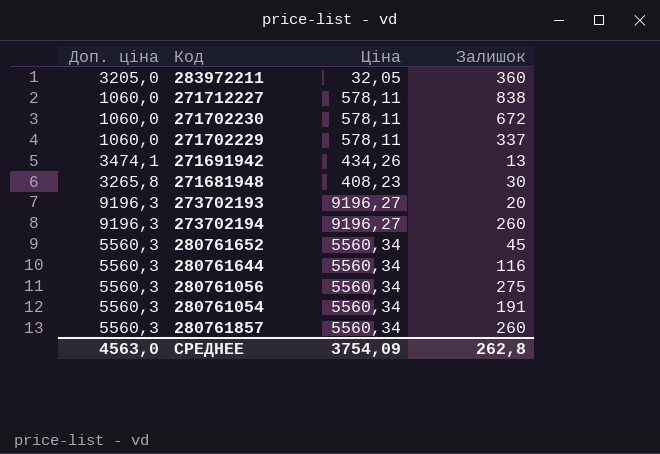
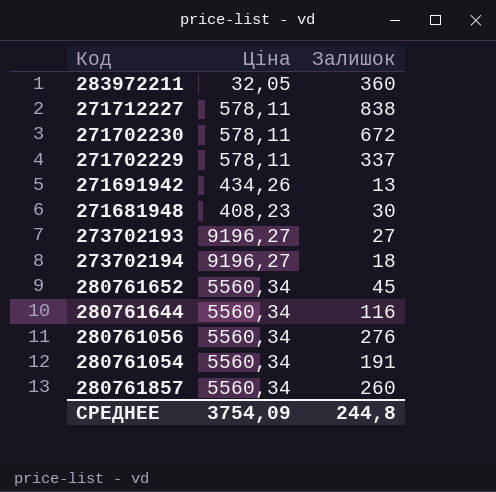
column Доп. ціна | position: 1 -> none
273702193 | Залишок: 20 -> 27
273702194 | Залишок: 260 -> 18
280761056 | Залишок: 275 -> 276
СРЕДНЕЕ | Залишок: 262,8 -> 244,8

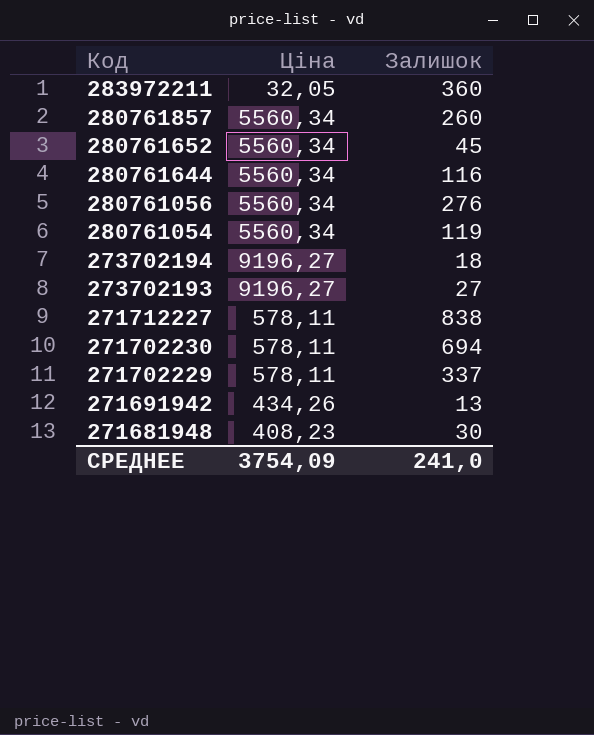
row order: none -> Код descending
280761054 | Залишок: 191 -> 119
271702230 | Залишок: 672 -> 694
СРЕДНЕЕ | Залишок: 244,8 -> 241,0

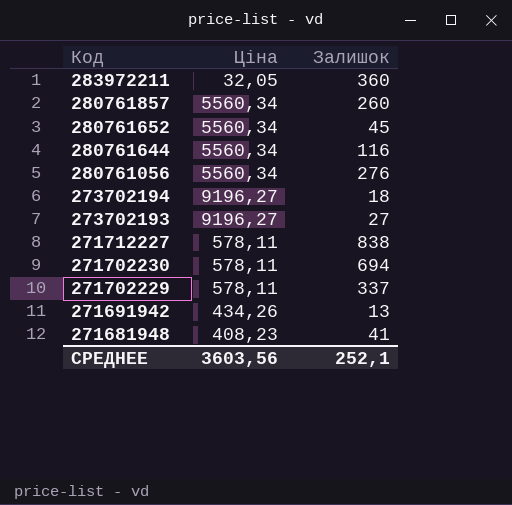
row 280761054: 5560,34 | 119 -> none
271681948 | Залишок: 30 -> 41
СРЕДНЕЕ | Ціна: 3754,09 -> 3603,56
СРЕДНЕЕ | Залишок: 241,0 -> 252,1

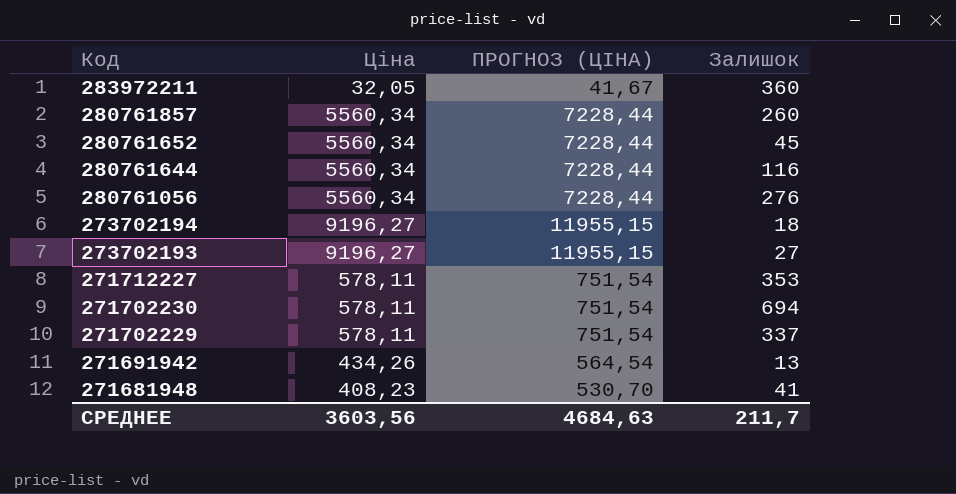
column ПРОГНОЗ (ЦІНА) | formula: none -> [Ціна] * 1,3
271712227 | Залишок: 838 -> 353
СРЕДНЕЕ | Залишок: 252,1 -> 211,7

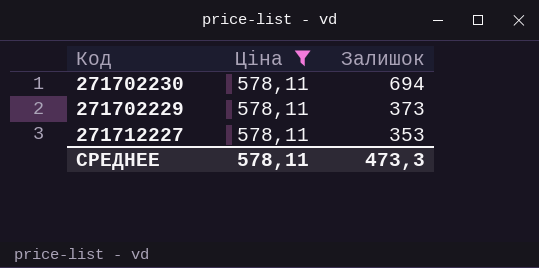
filter: none -> Ціна = 578,11
row order: Код descending -> Залишок descending
column ПРОГНОЗ (ЦІНА) | formula: [Ціна] * 1,3 -> none
271702229 | Залишок: 337 -> 373
СРЕДНЕЕ | Ціна: 3603,56 -> 578,11
СРЕДНЕЕ | Залишок: 211,7 -> 473,3

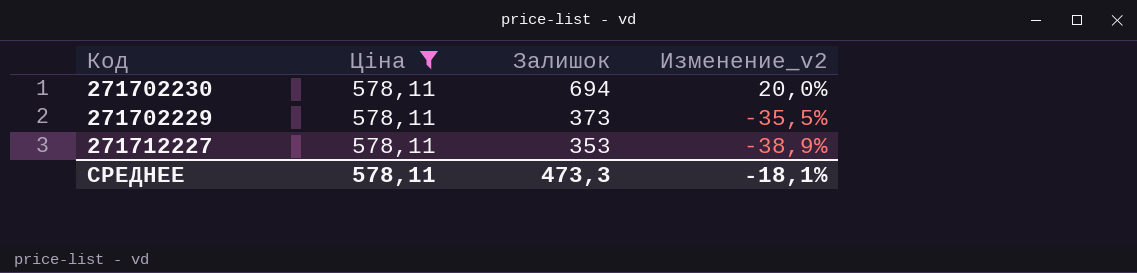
column Изменение_v2 | formula: none -> ([Залишок] - [Ціна]) / [Ціна]

